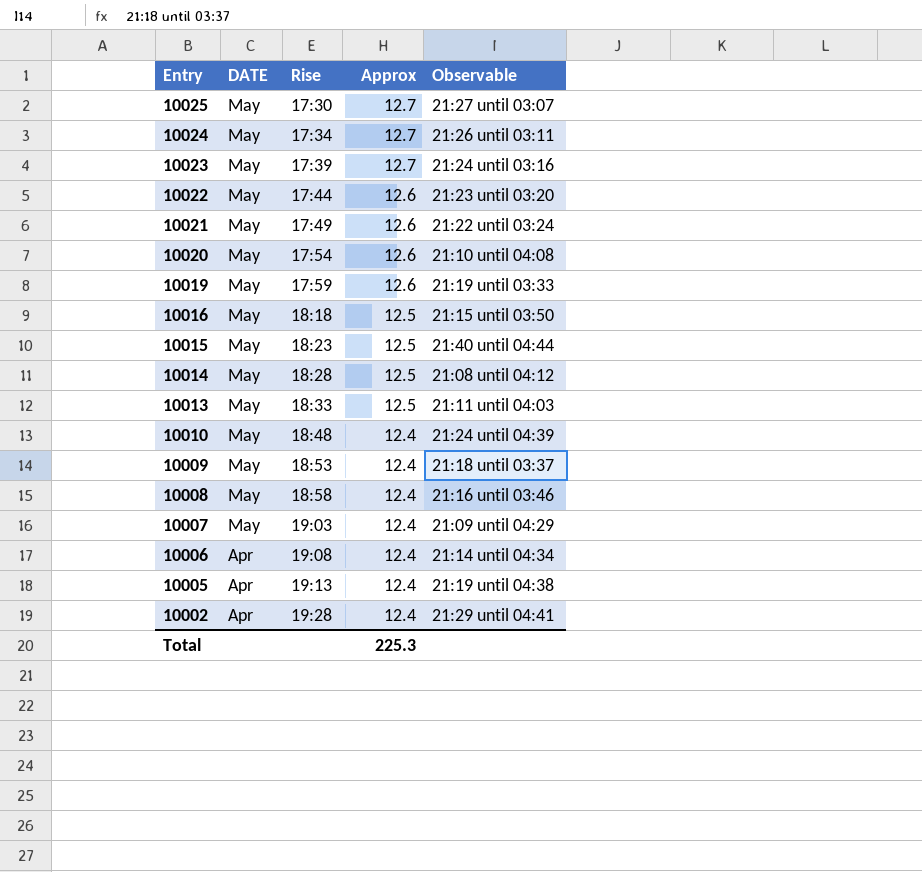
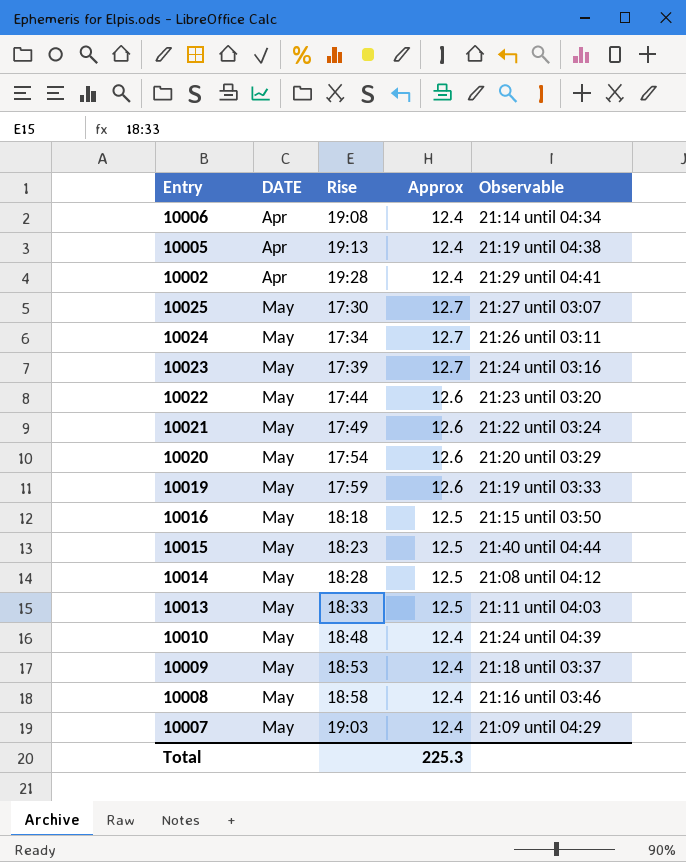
row order: Entry descending -> DATE ascending
10020 | Observable: 21:10 until 04:08 -> 21:20 until 03:29

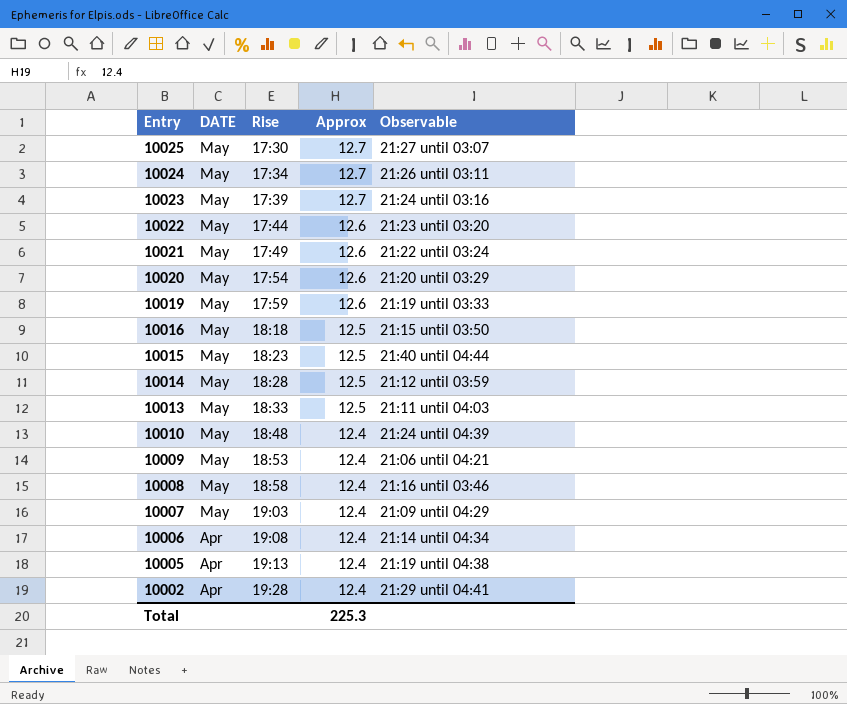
row order: DATE ascending -> Entry descending
10014 | Observable: 21:08 until 04:12 -> 21:12 until 03:59
10009 | Observable: 21:18 until 03:37 -> 21:06 until 04:21

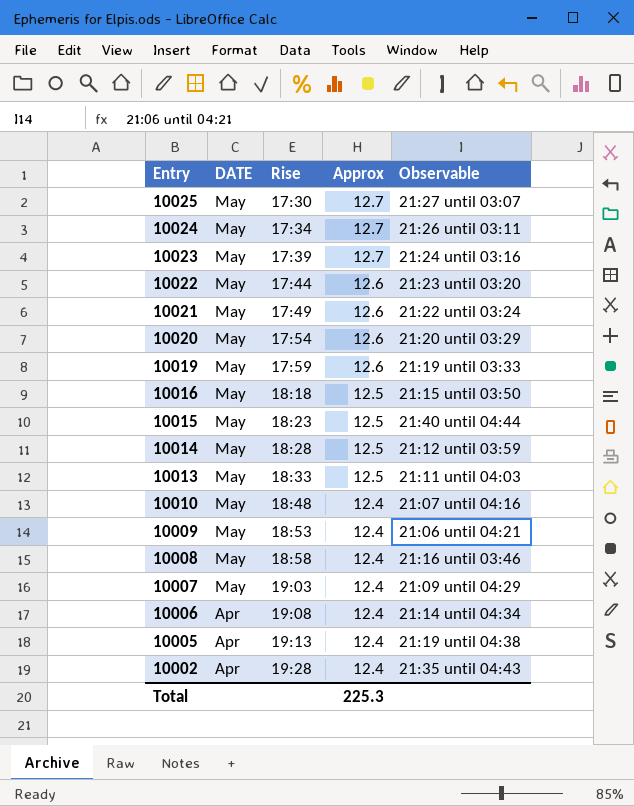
10010 | Observable: 21:24 until 04:39 -> 21:07 until 04:16
10002 | Observable: 21:29 until 04:41 -> 21:35 until 04:43

